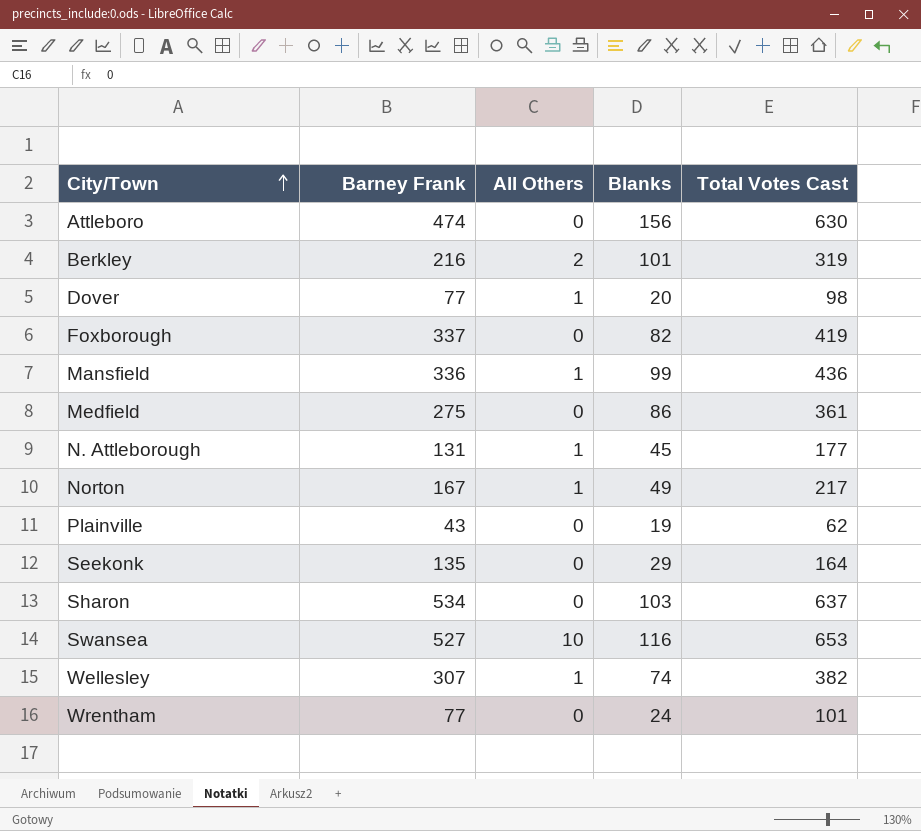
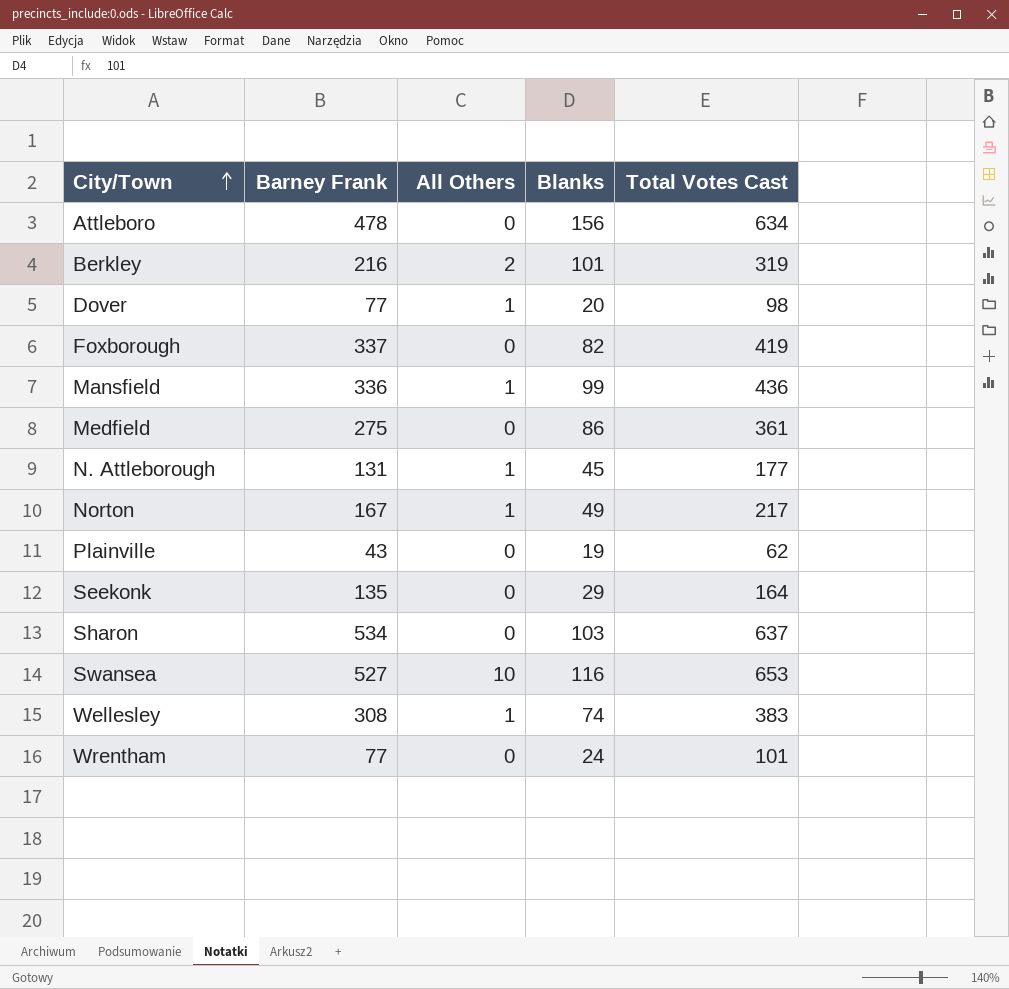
Attleboro | Barney Frank: 474 -> 478
Attleboro | Total Votes Cast: 630 -> 634
Wellesley | Barney Frank: 307 -> 308
Wellesley | Total Votes Cast: 382 -> 383

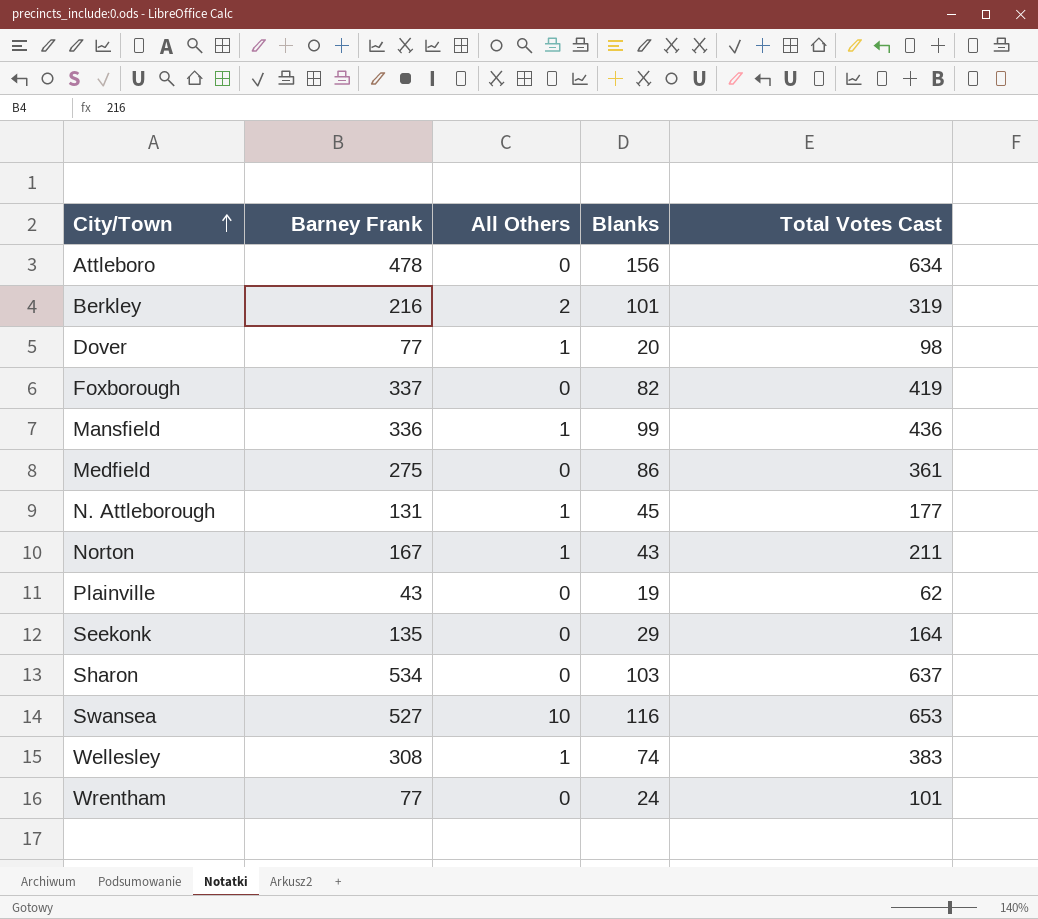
Norton | Blanks: 49 -> 43
Norton | Total Votes Cast: 217 -> 211

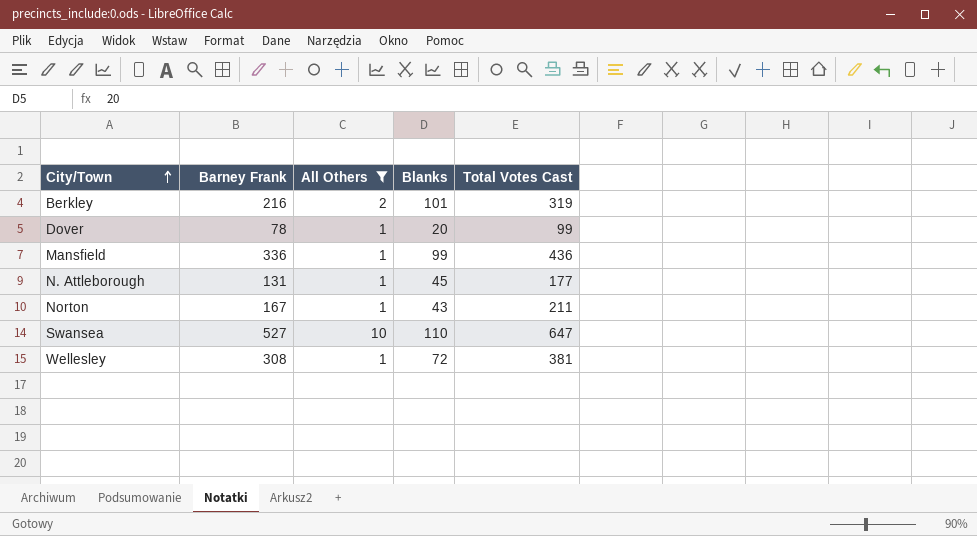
filter: none -> All Others != 0
Dover | Barney Frank: 77 -> 78
Dover | Total Votes Cast: 98 -> 99
Swansea | Blanks: 116 -> 110
Swansea | Total Votes Cast: 653 -> 647
Wellesley | Blanks: 74 -> 72
Wellesley | Total Votes Cast: 383 -> 381

